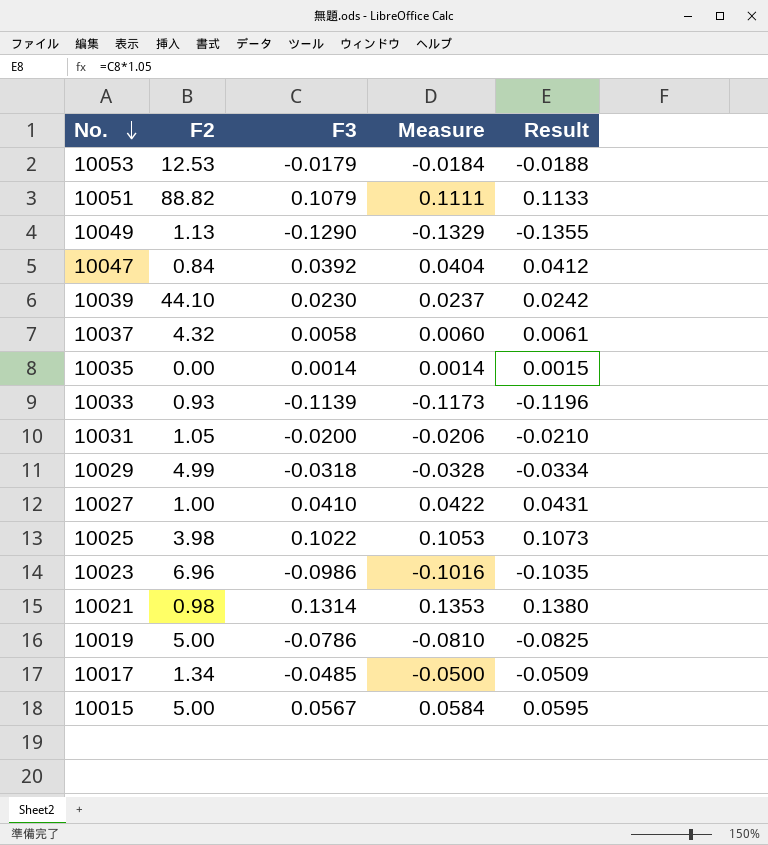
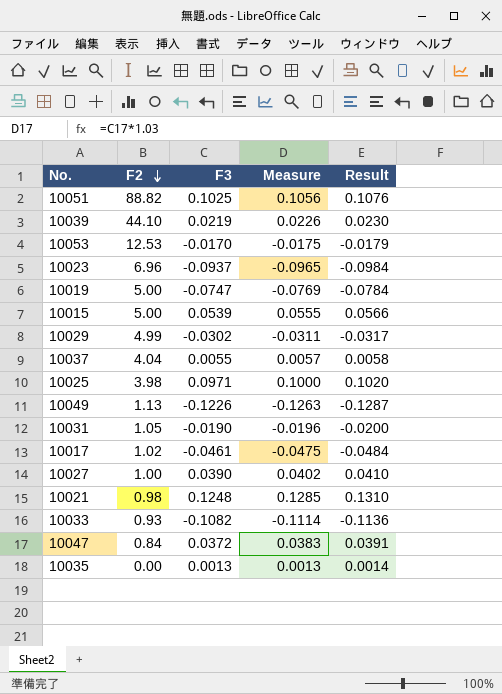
row order: No. descending -> F2 descending
10051 | F3: 0.1079 -> 0.1025
10051 | Measure: 0.1111 -> 0.1056
10051 | Result: 0.1133 -> 0.1076
10039 | F3: 0.0230 -> 0.0219
10039 | Measure: 0.0237 -> 0.0226
10039 | Result: 0.0242 -> 0.0230
10053 | F3: -0.0179 -> -0.0170
10053 | Measure: -0.0184 -> -0.0175
10053 | Result: -0.0188 -> -0.0179
10023 | F3: -0.0986 -> -0.0937
10023 | Measure: -0.1016 -> -0.0965
10023 | Result: -0.1035 -> -0.0984
10019 | F3: -0.0786 -> -0.0747
10019 | Measure: -0.0810 -> -0.0769
10019 | Result: -0.0825 -> -0.0784
10015 | F3: 0.0567 -> 0.0539
10015 | Measure: 0.0584 -> 0.0555
10015 | Result: 0.0595 -> 0.0566
10029 | F3: -0.0318 -> -0.0302
10029 | Measure: -0.0328 -> -0.0311
10029 | Result: -0.0334 -> -0.0317
10037 | F2: 4.32 -> 4.04
10037 | F3: 0.0058 -> 0.0055
10037 | Measure: 0.0060 -> 0.0057
10037 | Result: 0.0061 -> 0.0058
10025 | F3: 0.1022 -> 0.0971
10025 | Measure: 0.1053 -> 0.1000
10025 | Result: 0.1073 -> 0.1020
10049 | F3: -0.1290 -> -0.1226
10049 | Measure: -0.1329 -> -0.1263
10049 | Result: -0.1355 -> -0.1287
10031 | F3: -0.0200 -> -0.0190
10031 | Measure: -0.0206 -> -0.0196
10031 | Result: -0.0210 -> -0.0200
10017 | F2: 1.34 -> 1.02
10017 | F3: -0.0485 -> -0.0461
10017 | Measure: -0.0500 -> -0.0475
10017 | Result: -0.0509 -> -0.0484
10027 | F3: 0.0410 -> 0.0390
10027 | Measure: 0.0422 -> 0.0402
10027 | Result: 0.0431 -> 0.0410
10021 | F3: 0.1314 -> 0.1248
10021 | Measure: 0.1353 -> 0.1285
10021 | Result: 0.1380 -> 0.1310
10033 | F3: -0.1139 -> -0.1082
10033 | Measure: -0.1173 -> -0.1114
10033 | Result: -0.1196 -> -0.1136
10047 | F3: 0.0392 -> 0.0372
10047 | Measure: 0.0404 -> 0.0383
10047 | Result: 0.0412 -> 0.0391
10035 | F3: 0.0014 -> 0.0013
10035 | Measure: 0.0014 -> 0.0013
10035 | Result: 0.0015 -> 0.0014

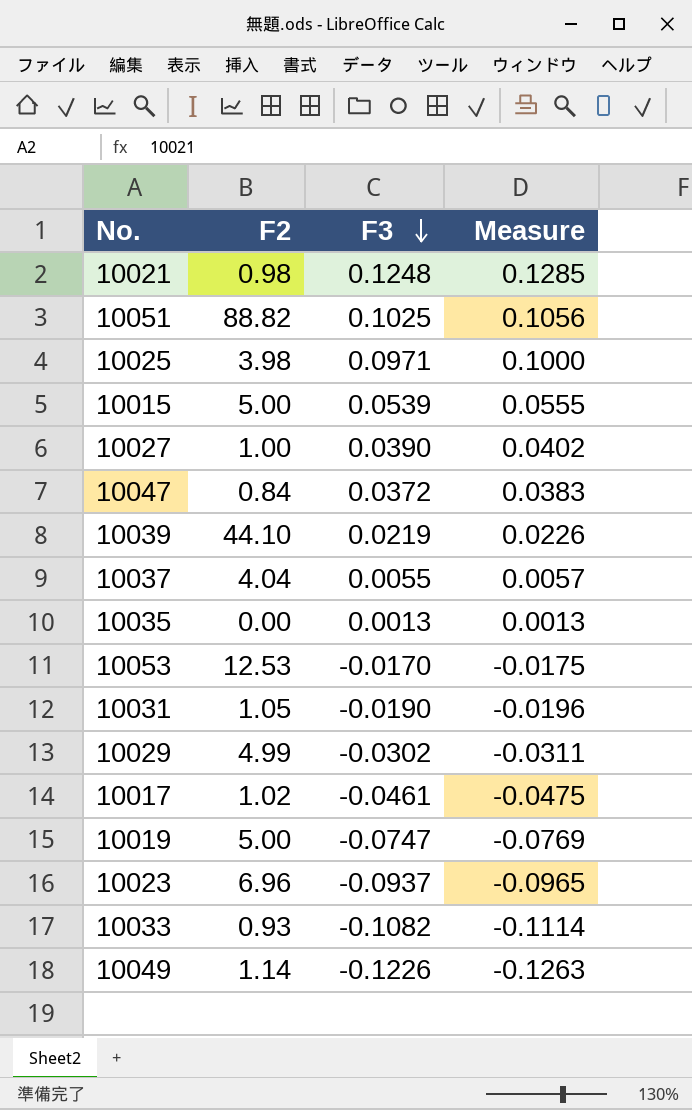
row order: F2 descending -> F3 descending
column Result | formula: [F3] * 1.05 -> none
10049 | F2: 1.13 -> 1.14

